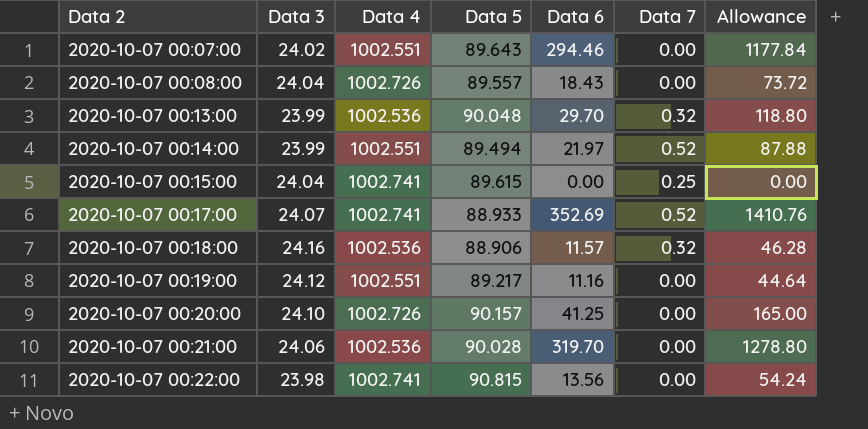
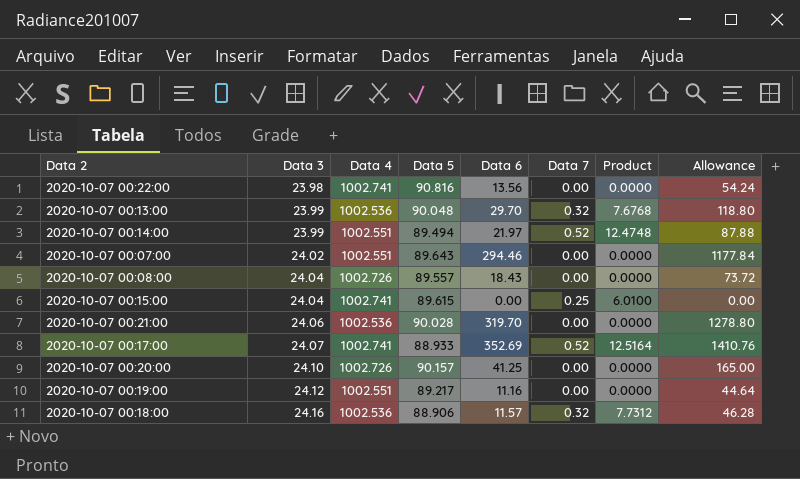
row order: Data 2 ascending -> Data 3 ascending
column Product | formula: none -> [Data 3] * [Data 7]
2020-10-07 00:22:00 | Data 5: 90.815 -> 90.816

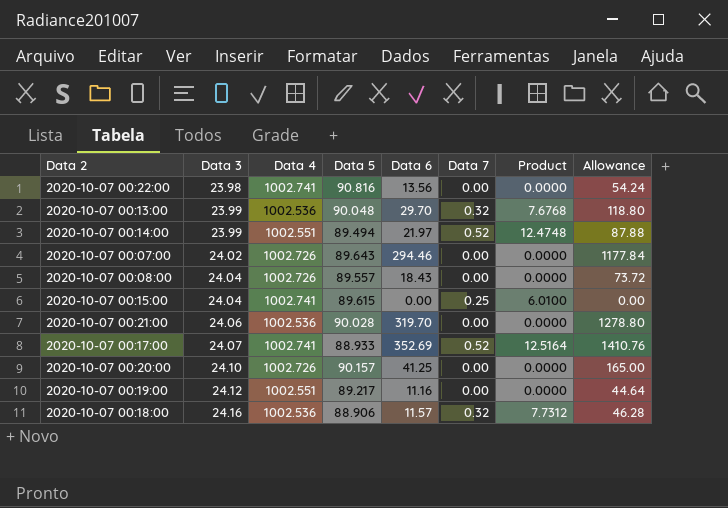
2020-10-07 00:07:00 | Data 4: 1002.551 -> 1002.726

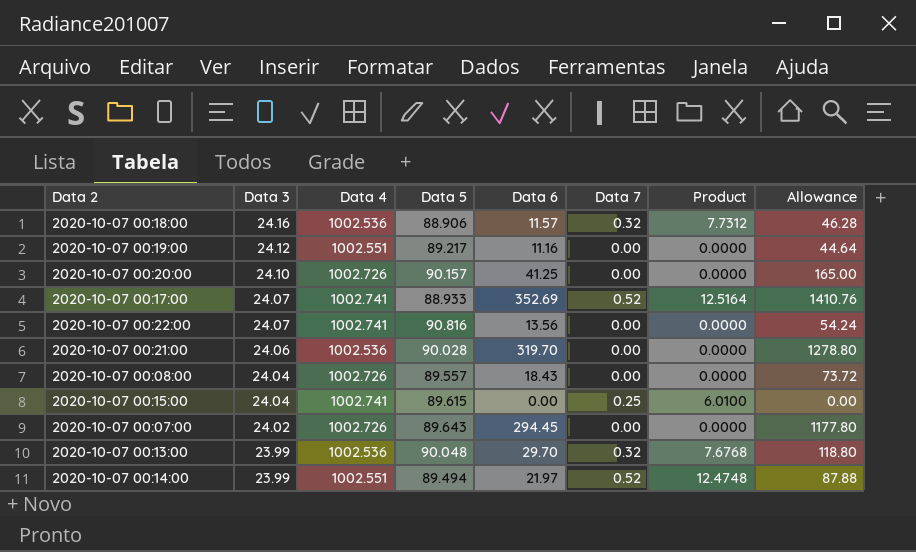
row order: Data 3 ascending -> Data 3 descending
2020-10-07 00:22:00 | Data 3: 23.98 -> 24.07
2020-10-07 00:07:00 | Data 6: 294.46 -> 294.45
2020-10-07 00:07:00 | Allowance: 1177.84 -> 1177.80

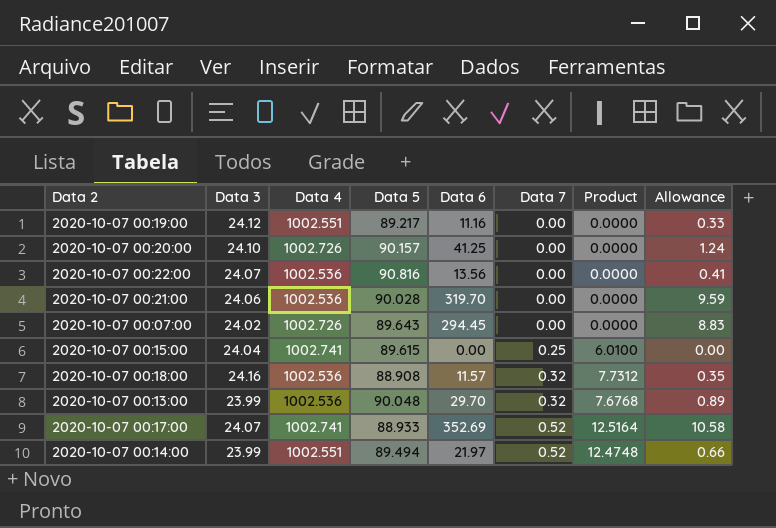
row order: Data 3 descending -> Data 7 ascending
column Allowance | formula: [Data 6] * 4 -> [Data 6] * 0.03
row 2020-10-07 00:08:00: 24.04 | 1002.726 | 89.557 | 18.43 | 0.00 | 0.0000 | 73.72 -> none
2020-10-07 00:22:00 | Data 4: 1002.741 -> 1002.536
2020-10-07 00:18:00 | Data 5: 88.906 -> 88.908

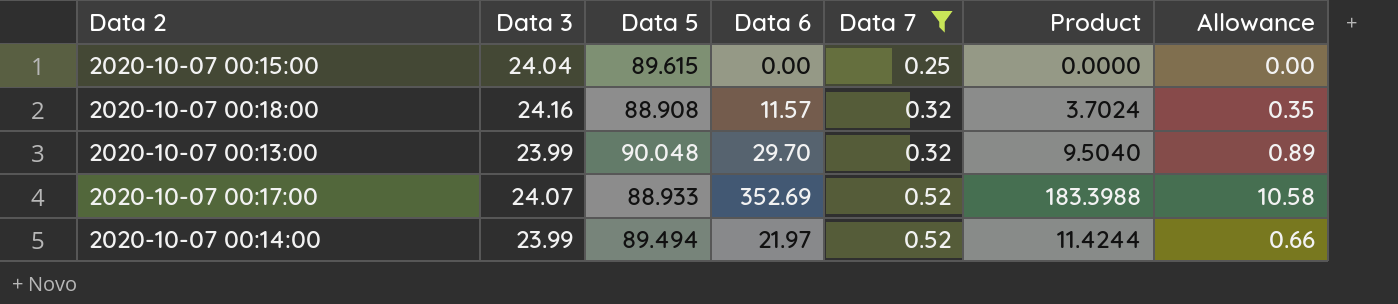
filter: none -> Data 7 != 0.00
column Data 4 | position: 3 -> none
column Product | formula: [Data 3] * [Data 7] -> [Data 6] * [Data 7]

